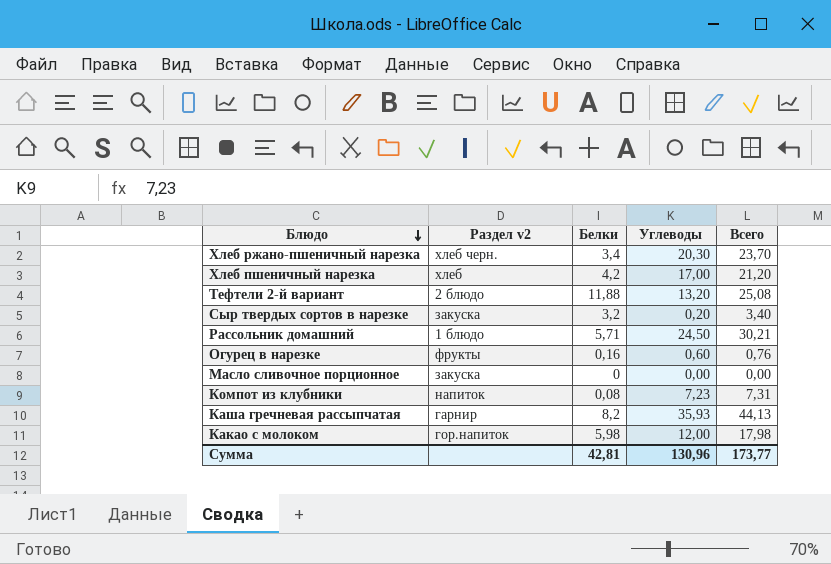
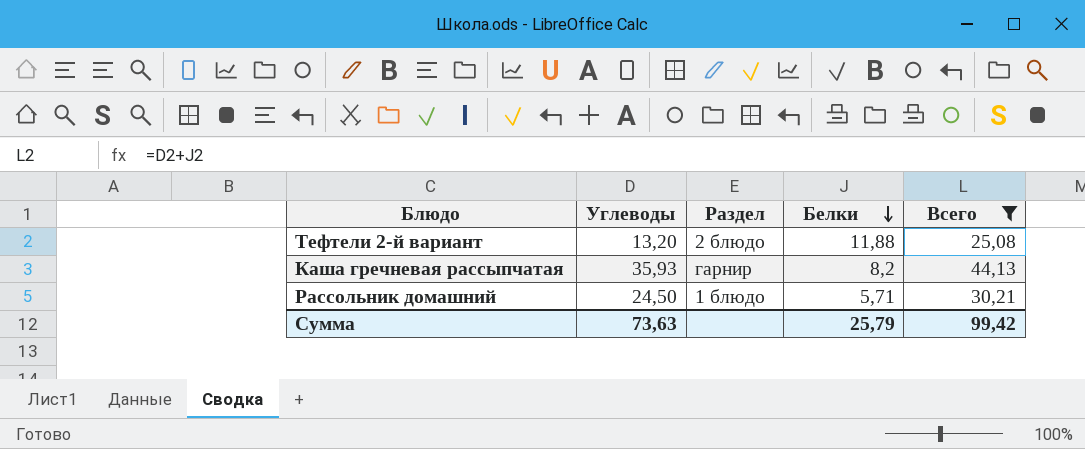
filter: none -> Всего >= 25,08
row order: Блюдо descending -> Белки descending
column Углеводы | position: 4 -> 2
column name: Раздел v2 -> Раздел
Сумма | Углеводы: 130,96 -> 73,63
Сумма | Белки: 42,81 -> 25,79
Сумма | Всего: 173,77 -> 99,42

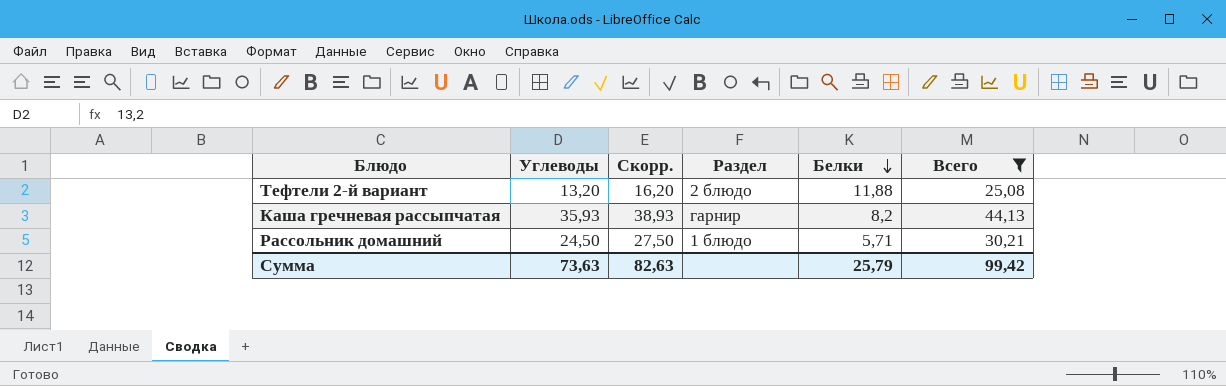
column Скорр. | formula: none -> [Углеводы] + 3

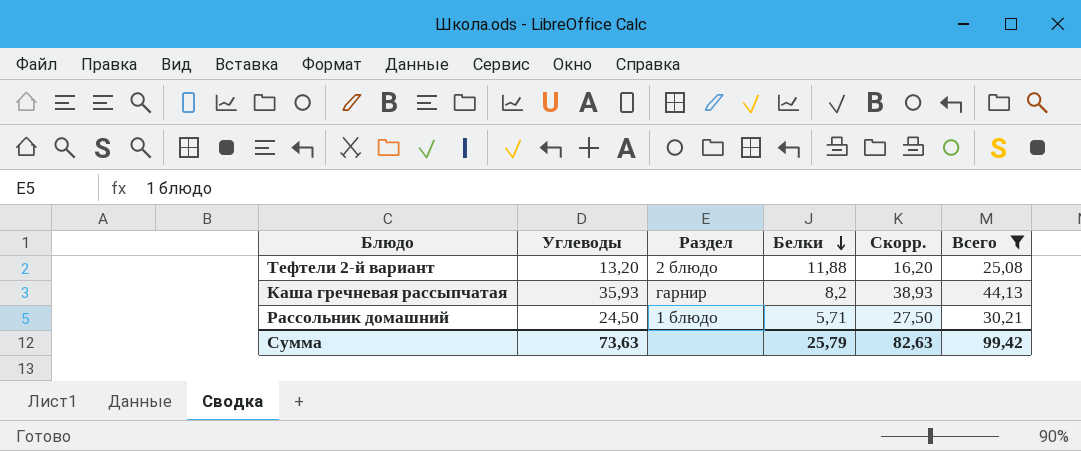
column Скорр. | position: 3 -> 5

